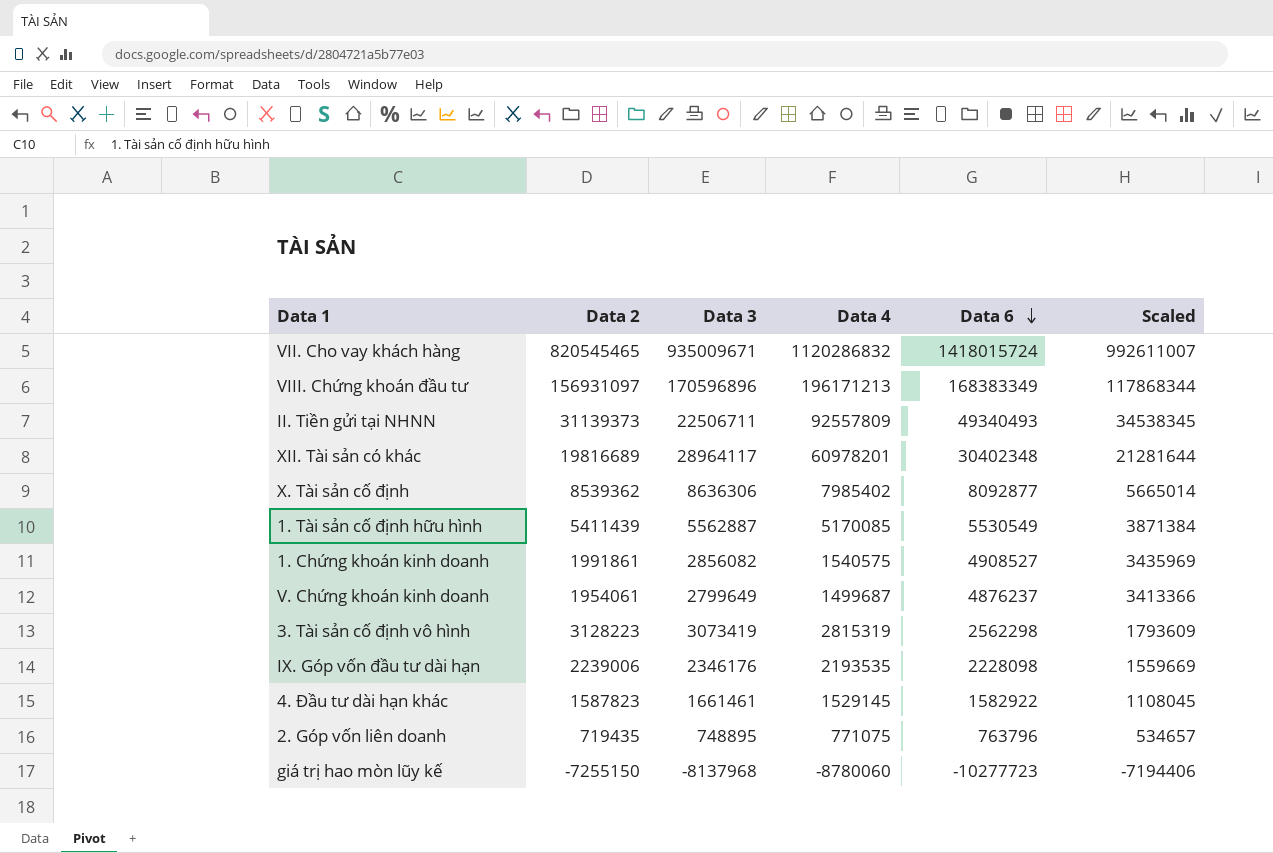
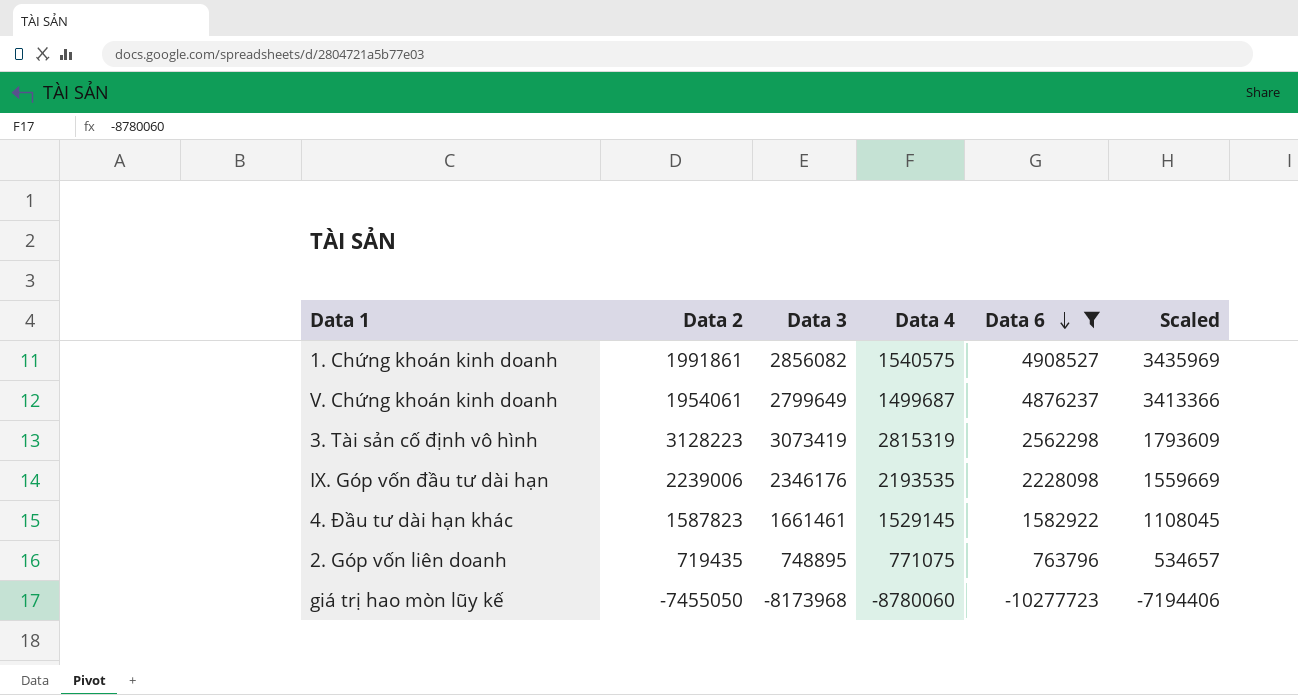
filter: none -> Data 6 <= 4908527
giá trị hao mòn lũy kế | Data 2: -7255150 -> -7455050
giá trị hao mòn lũy kế | Data 3: -8137968 -> -8173968

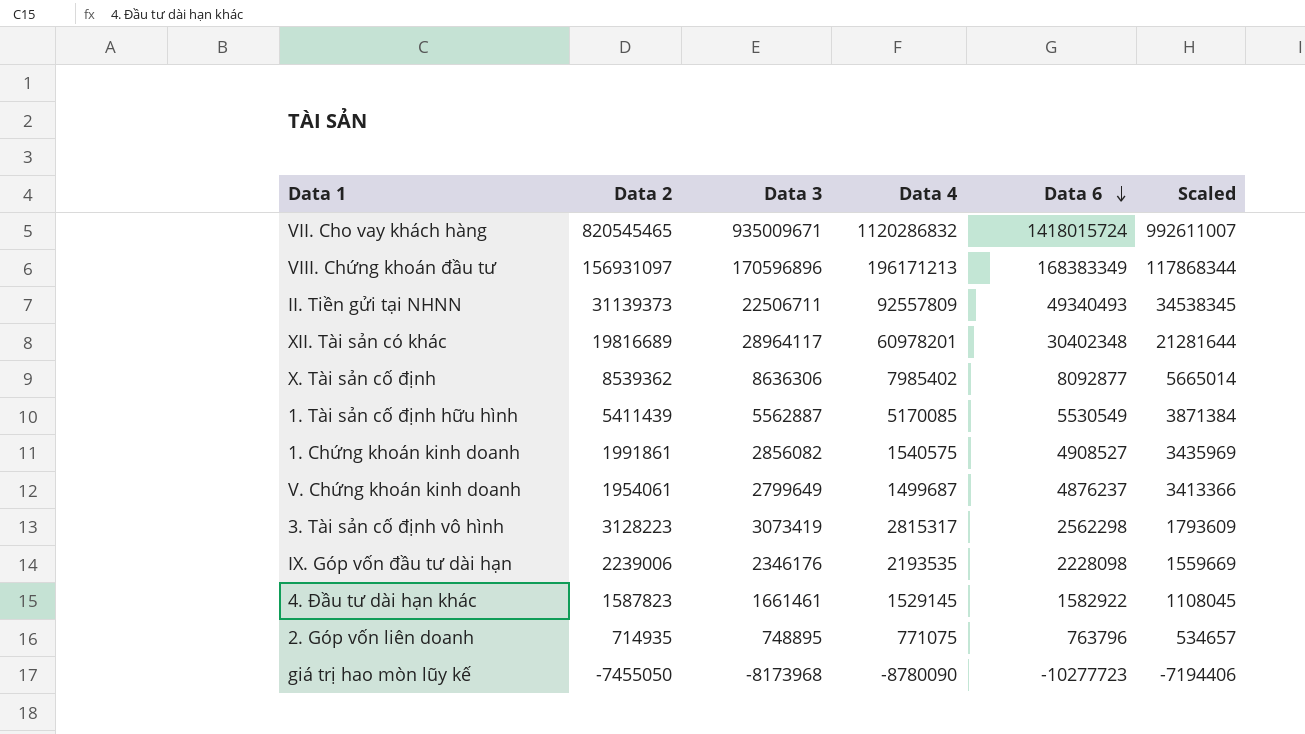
filter: Data 6 <= 4908527 -> none
3. Tài sản cố định vô hình | Data 4: 2815319 -> 2815317
2. Góp vốn liên doanh | Data 2: 719435 -> 714935
giá trị hao mòn lũy kế | Data 4: -8780060 -> -8780090

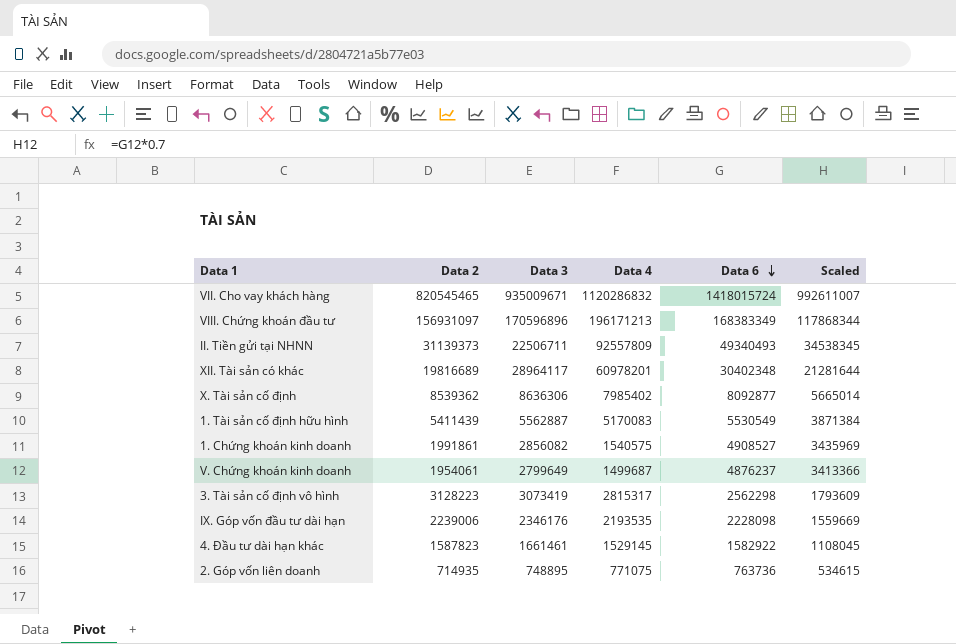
row giá trị hao mòn lũy kế: -7455050 | -8173968 | -8780090 | -10277723 | -7194406 -> none
1. Tài sản cố định hữu hình | Data 4: 5170085 -> 5170083
2. Góp vốn liên doanh | Data 6: 763796 -> 763736
2. Góp vốn liên doanh | Scaled: 534657 -> 534615

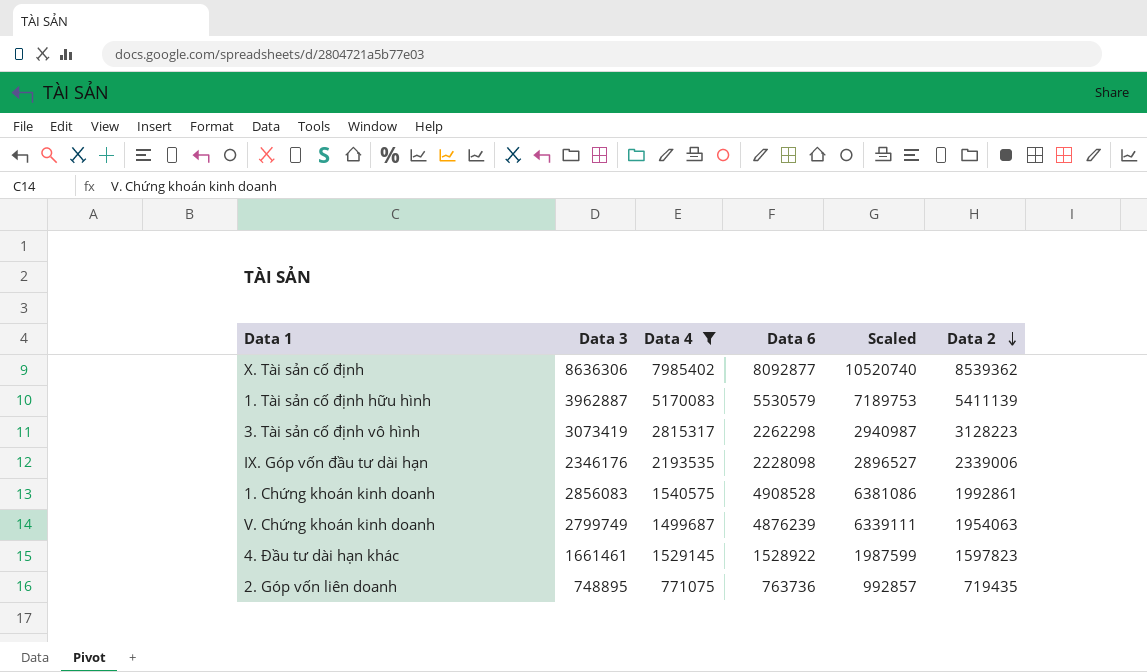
filter: none -> Data 4 <= 7985402
row order: Data 6 descending -> Data 2 descending
column Scaled | formula: [Data 6] * 0.7 -> [Data 6] * 1.3
column Data 2 | position: 2 -> 6
1. Tài sản cố định hữu hình | Data 3: 5562887 -> 3962887
1. Tài sản cố định hữu hình | Data 6: 5530549 -> 5530579
1. Tài sản cố định hữu hình | Data 2: 5411439 -> 5411139
3. Tài sản cố định vô hình | Data 6: 2562298 -> 2262298
IX. Góp vốn đầu tư dài hạn | Data 2: 2239006 -> 2339006
1. Chứng khoán kinh doanh | Data 3: 2856082 -> 2856083
1. Chứng khoán kinh doanh | Data 6: 4908527 -> 4908528
1. Chứng khoán kinh doanh | Data 2: 1991861 -> 1992861
V. Chứng khoán kinh doanh | Data 3: 2799649 -> 2799749
V. Chứng khoán kinh doanh | Data 6: 4876237 -> 4876239
V. Chứng khoán kinh doanh | Data 2: 1954061 -> 1954063
4. Đầu tư dài hạn khác | Data 6: 1582922 -> 1528922
4. Đầu tư dài hạn khác | Data 2: 1587823 -> 1597823
2. Góp vốn liên doanh | Data 2: 714935 -> 719435

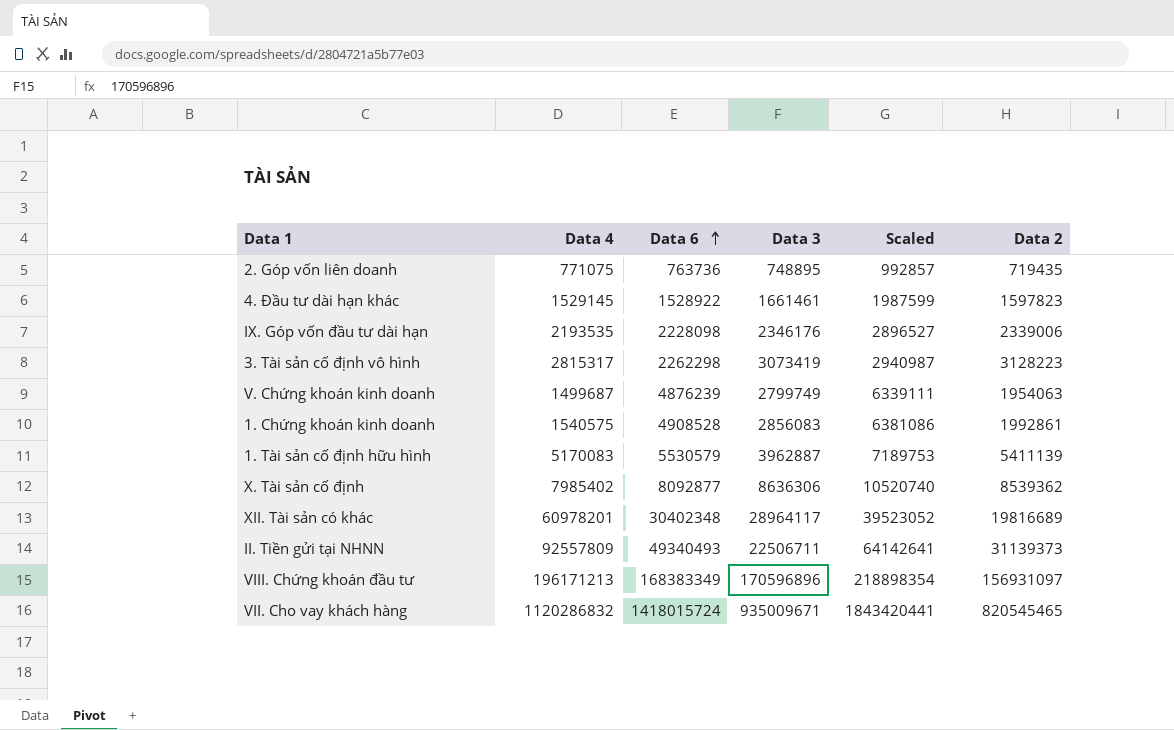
filter: Data 4 <= 7985402 -> none
row order: Data 2 descending -> Data 6 ascending
column Data 3 | position: 2 -> 4

